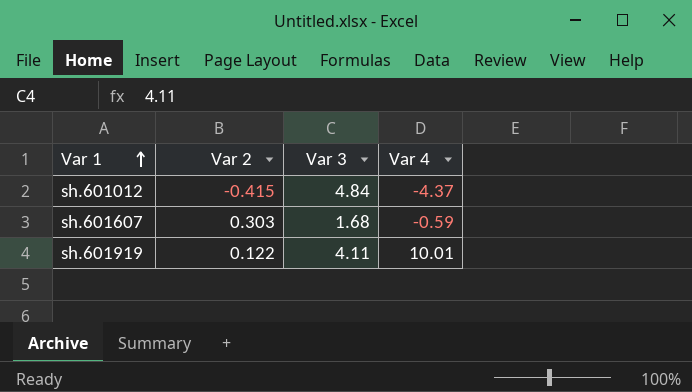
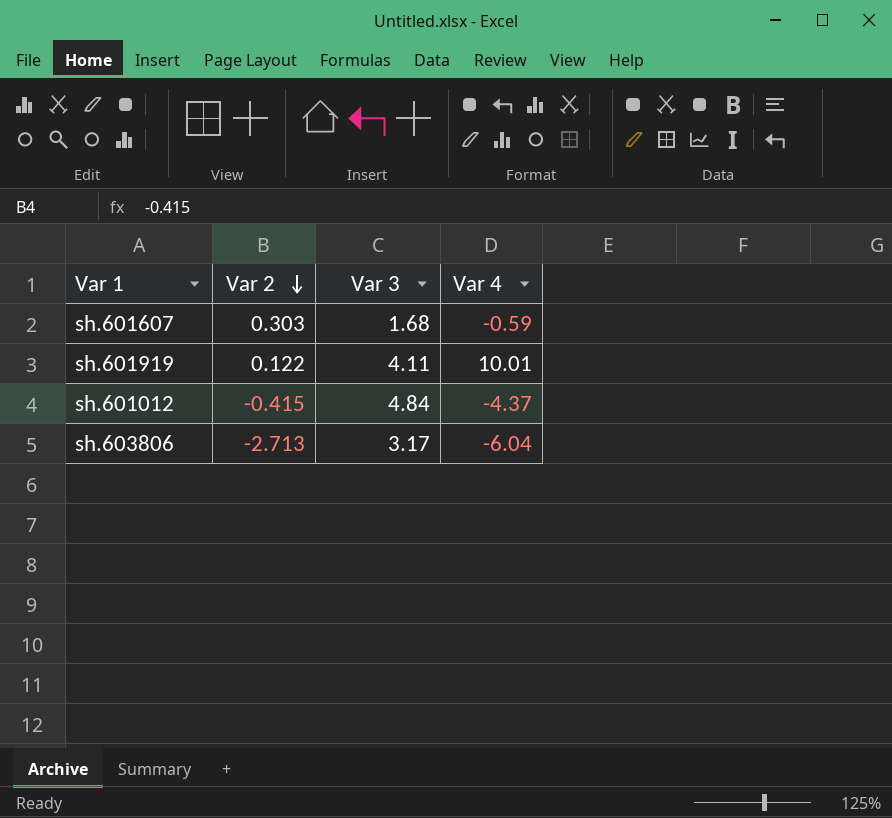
row order: Var 1 ascending -> Var 2 descending
row sh.603806: none -> -2.713 | 3.17 | -6.04

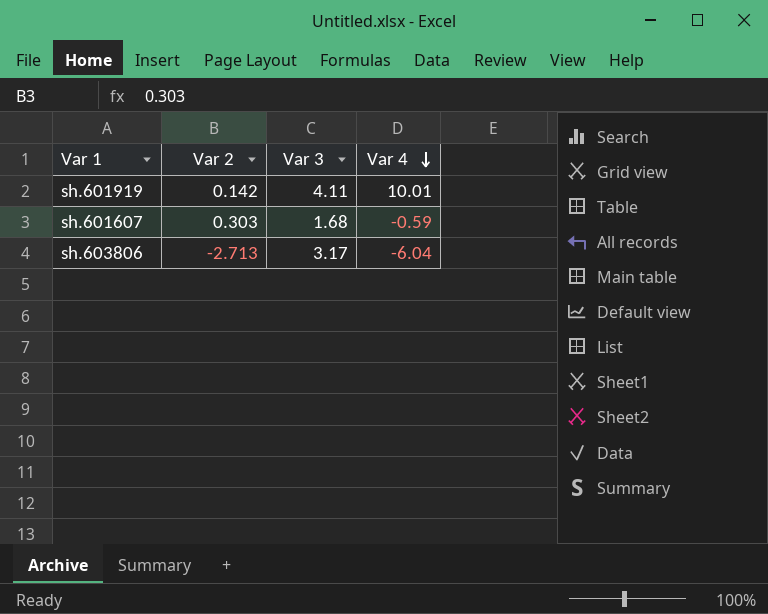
row order: Var 2 descending -> Var 4 descending
row sh.601012: -0.415 | 4.84 | -4.37 -> none
sh.601919 | Var 2: 0.122 -> 0.142

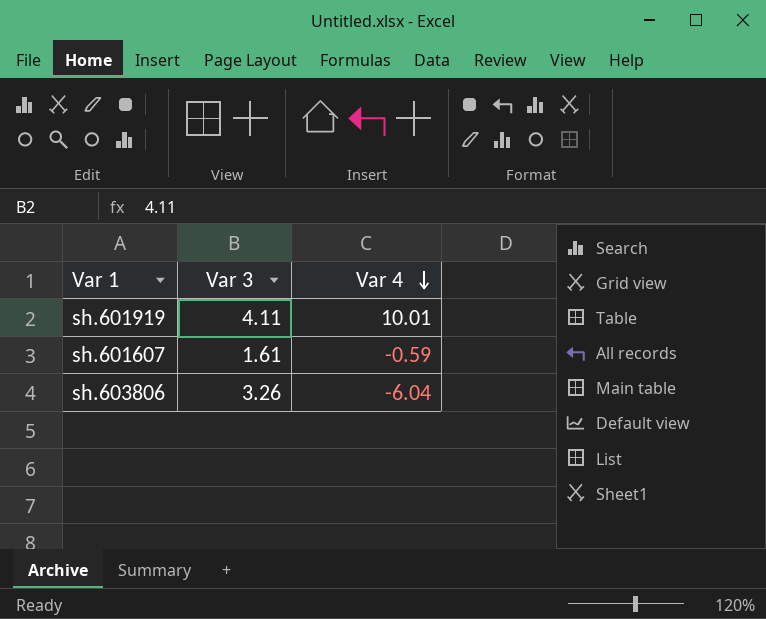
column Var 2 | position: 2 -> none
sh.601607 | Var 3: 1.68 -> 1.61
sh.603806 | Var 3: 3.17 -> 3.26

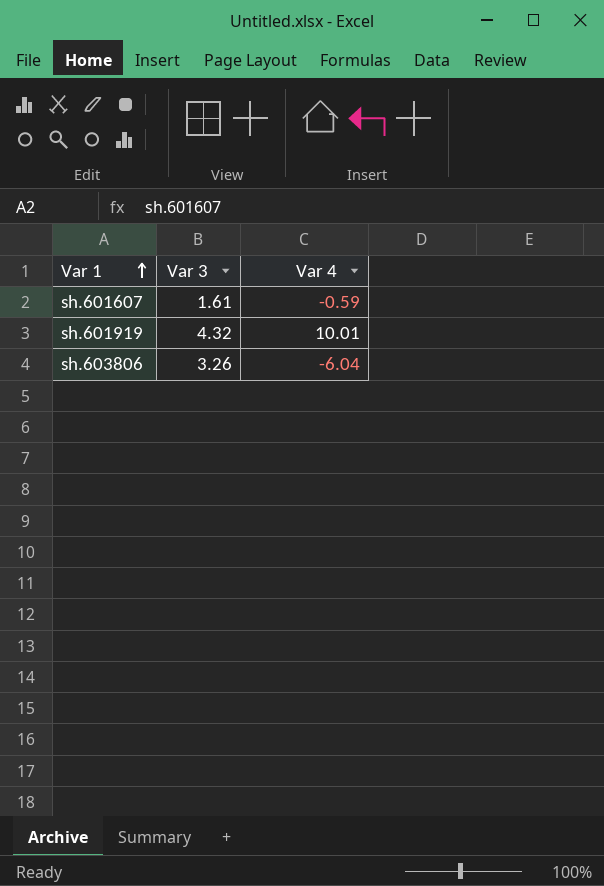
row order: Var 4 descending -> Var 1 ascending
sh.601919 | Var 3: 4.11 -> 4.32

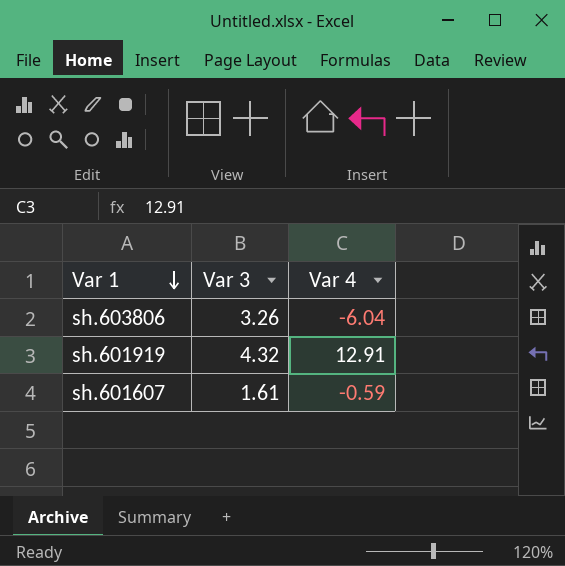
row order: Var 1 ascending -> Var 1 descending
sh.601919 | Var 4: 10.01 -> 12.91

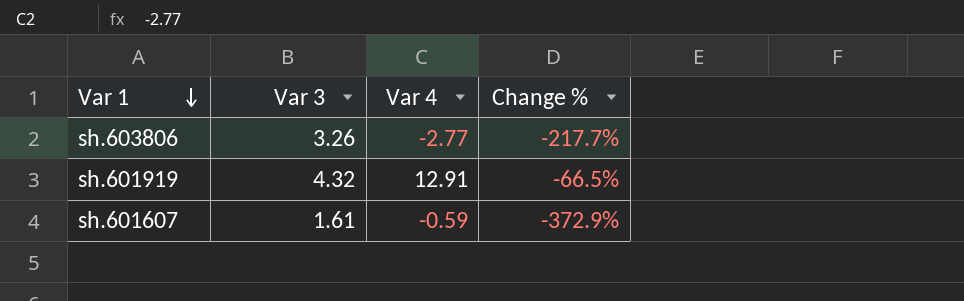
column Change % | formula: none -> ([Var 3] - [Var 4]) / [Var 4]
sh.603806 | Var 4: -6.04 -> -2.77

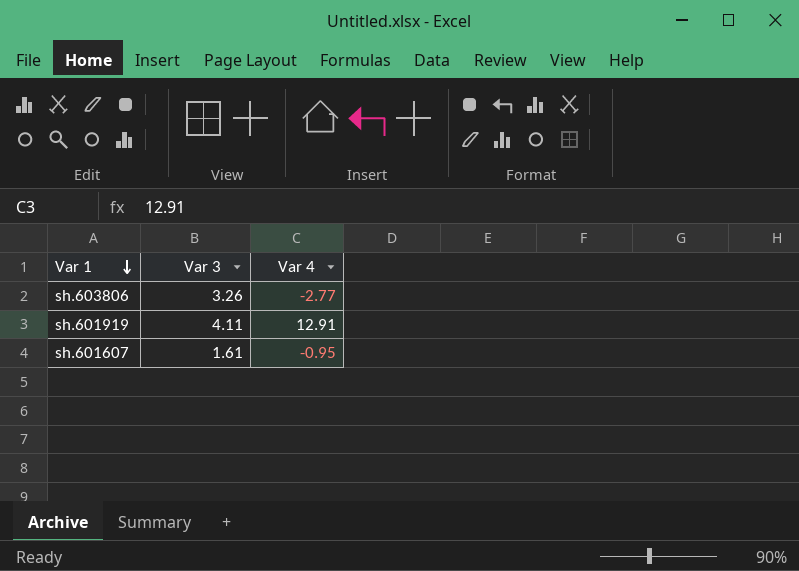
column Change % | formula: ([Var 3] - [Var 4]) / [Var 4] -> none
sh.601919 | Var 3: 4.32 -> 4.11
sh.601607 | Var 4: -0.59 -> -0.95

